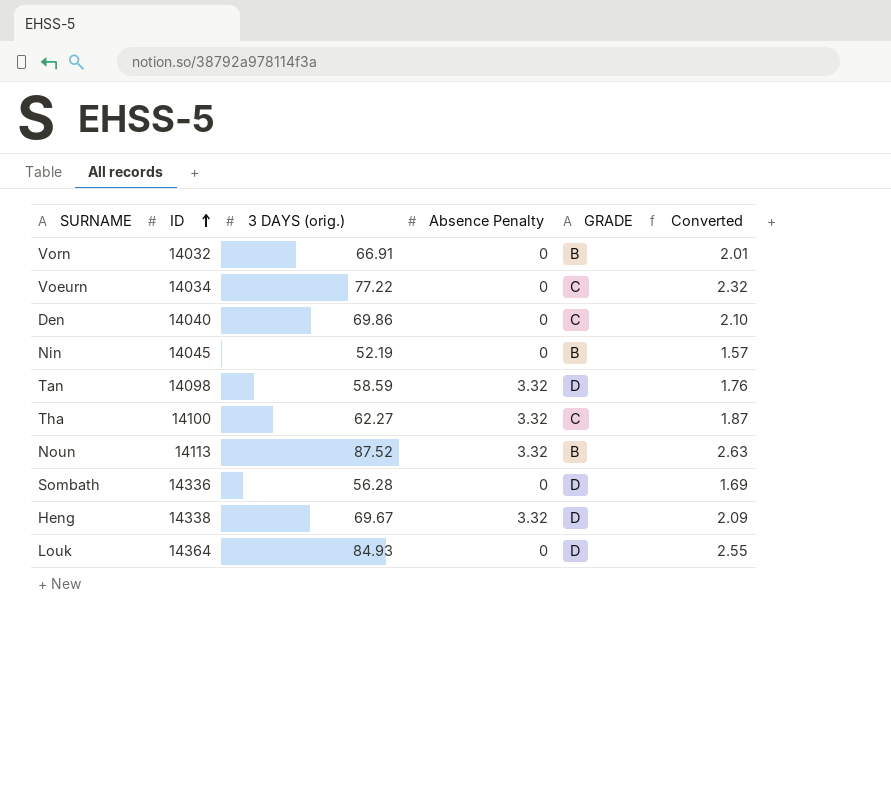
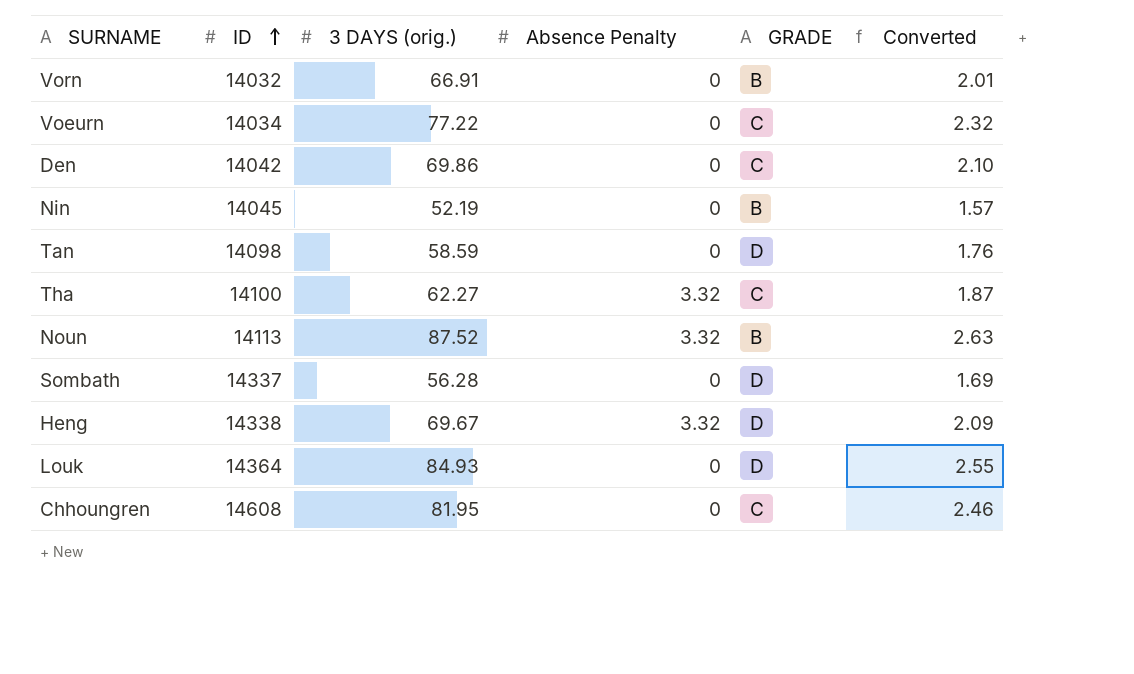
Den | ID: 14040 -> 14042
Tan | Absence Penalty: 3.32 -> 0
Sombath | ID: 14336 -> 14337
row Chhoungren: none -> 14608 | 81.95 | 0 | C | 2.46

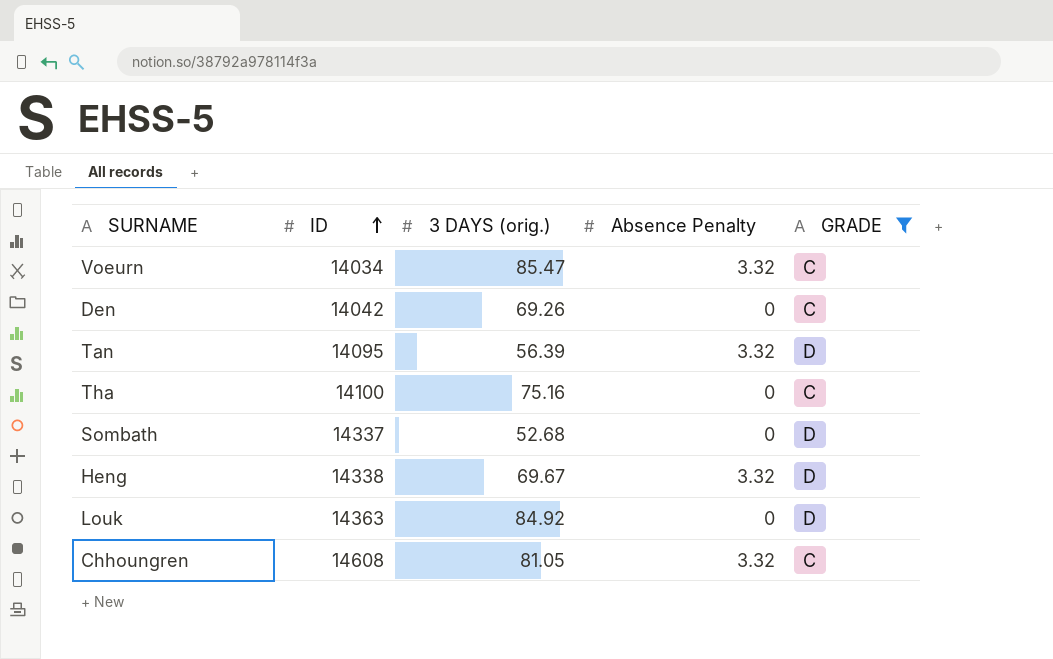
filter: none -> GRADE != B
column Converted | formula: [3 DAYS (orig.)] * 0.03 -> none
Voeurn | 3 DAYS (orig.): 77.22 -> 85.47
Voeurn | Absence Penalty: 0 -> 3.32
Den | 3 DAYS (orig.): 69.86 -> 69.26
Tan | ID: 14098 -> 14095
Tan | 3 DAYS (orig.): 58.59 -> 56.39
Tan | Absence Penalty: 0 -> 3.32
Tha | 3 DAYS (orig.): 62.27 -> 75.16
Tha | Absence Penalty: 3.32 -> 0
Sombath | 3 DAYS (orig.): 56.28 -> 52.68
Louk | ID: 14364 -> 14363
Louk | 3 DAYS (orig.): 84.93 -> 84.92
Chhoungren | 3 DAYS (orig.): 81.95 -> 81.05
Chhoungren | Absence Penalty: 0 -> 3.32

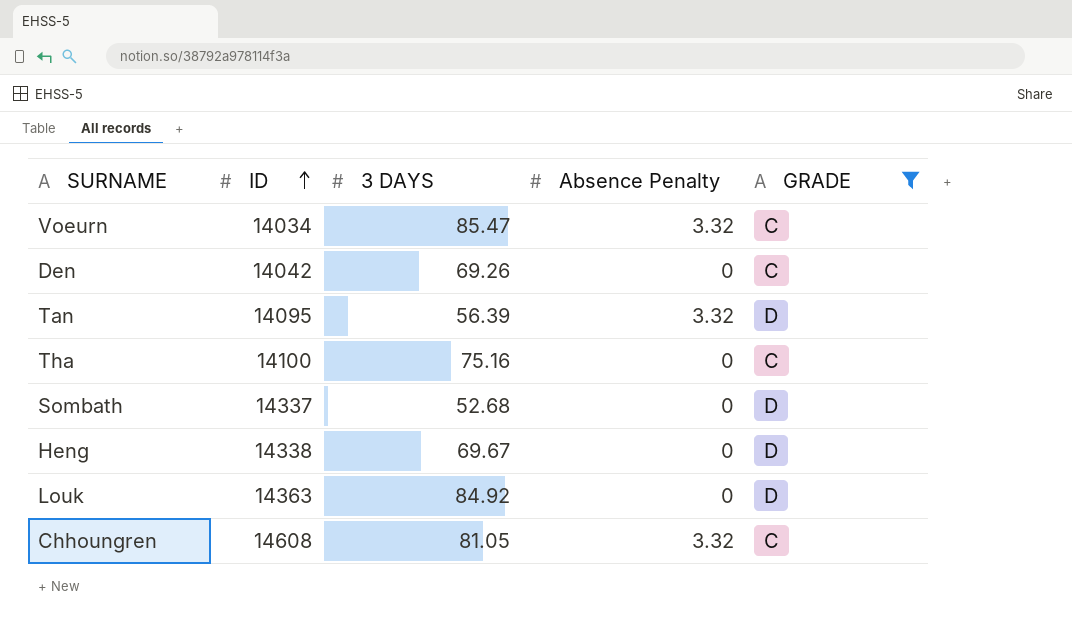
column name: 3 DAYS (orig.) -> 3 DAYS
Heng | Absence Penalty: 3.32 -> 0

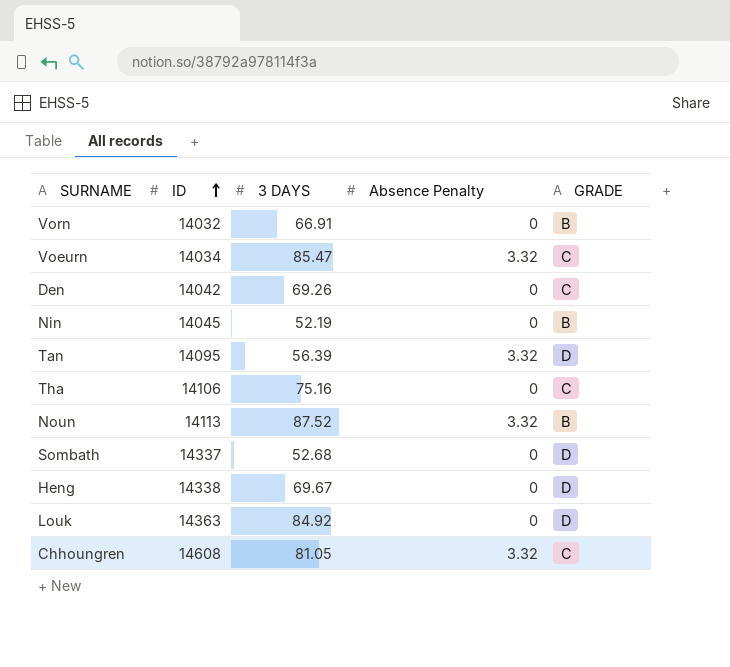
filter: GRADE != B -> none
Tha | ID: 14100 -> 14106

